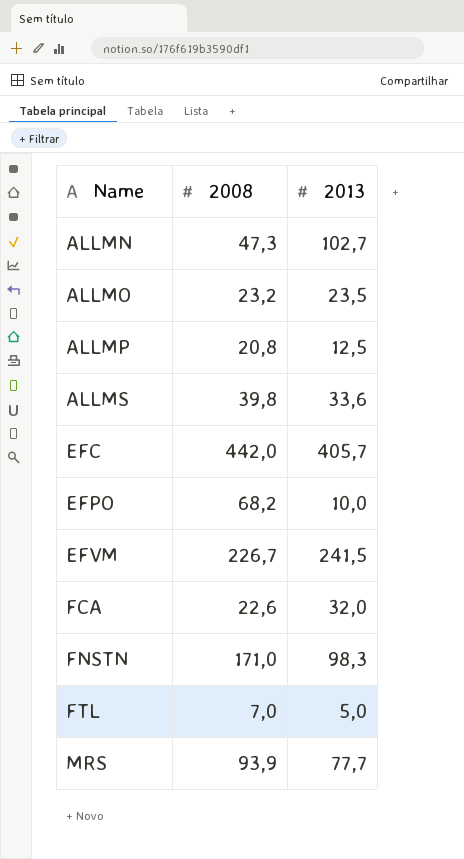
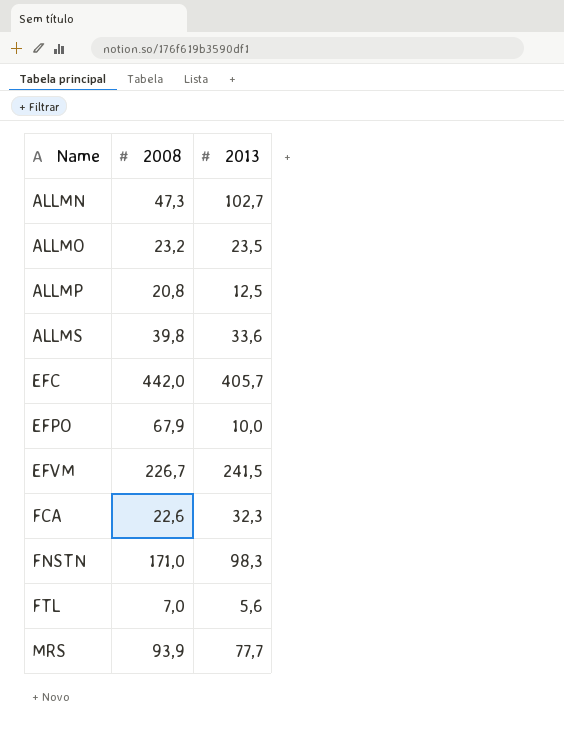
EFPO | 2008: 68,2 -> 67,9
FCA | 2013: 32,0 -> 32,3
FTL | 2013: 5,0 -> 5,6

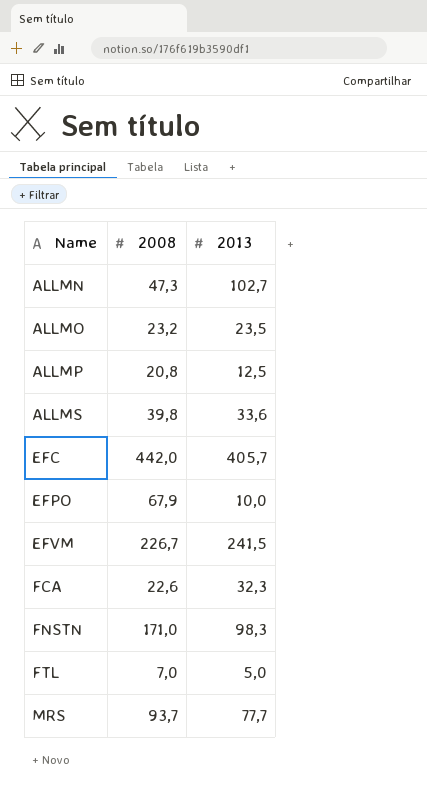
FTL | 2013: 5,6 -> 5,0
MRS | 2008: 93,9 -> 93,7

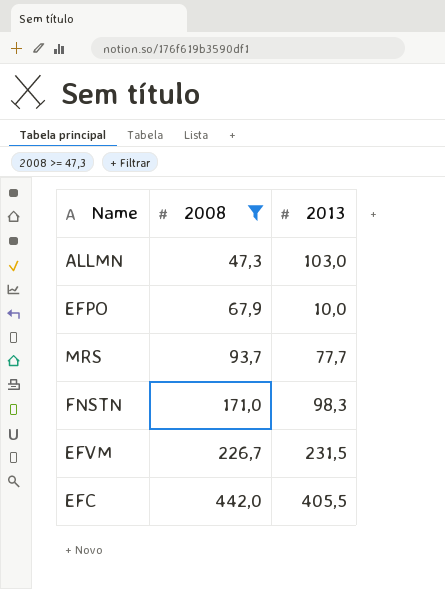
filter: none -> 2008 >= 47,3
row order: Name ascending -> 2008 ascending
ALLMN | 2013: 102,7 -> 103,0
EFVM | 2013: 241,5 -> 231,5
EFC | 2013: 405,7 -> 405,5

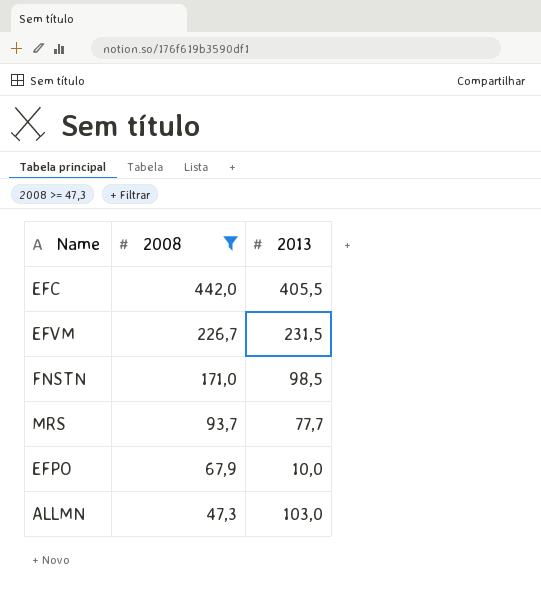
row order: 2008 ascending -> 2008 descending
FNSTN | 2013: 98,3 -> 98,5

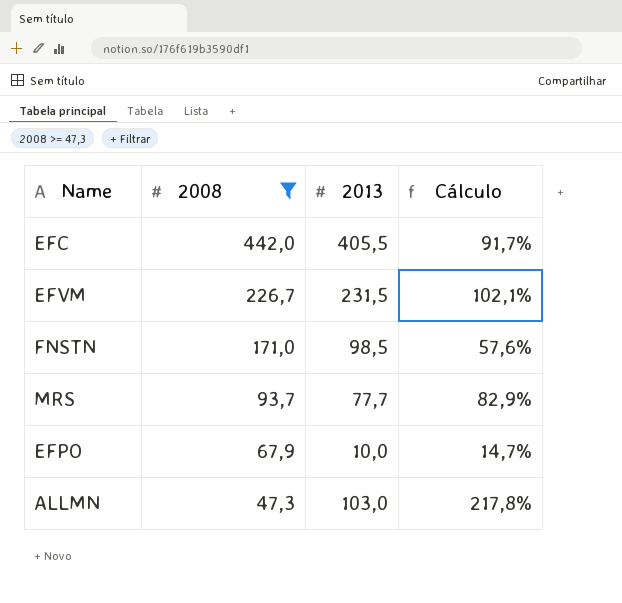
column Cálculo | formula: none -> [2013] / [2008]

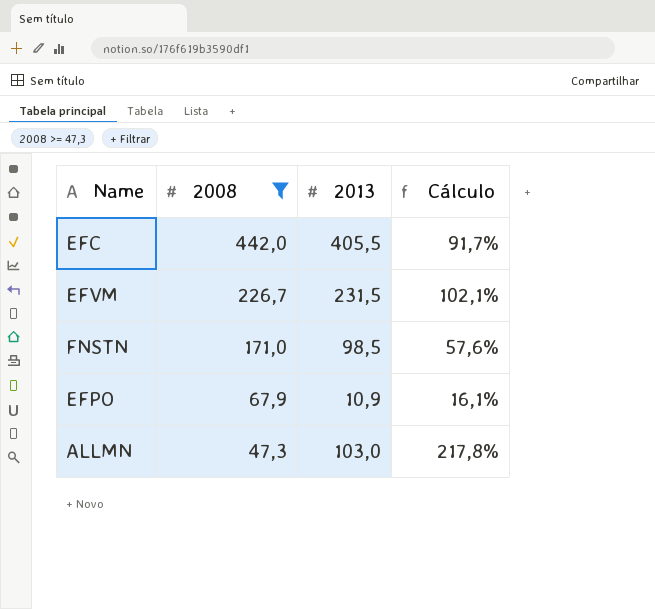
row MRS: 93,7 | 77,7 | 82,9% -> none
EFPO | 2013: 10,0 -> 10,9
EFPO | Cálculo: 14,7% -> 16,1%

